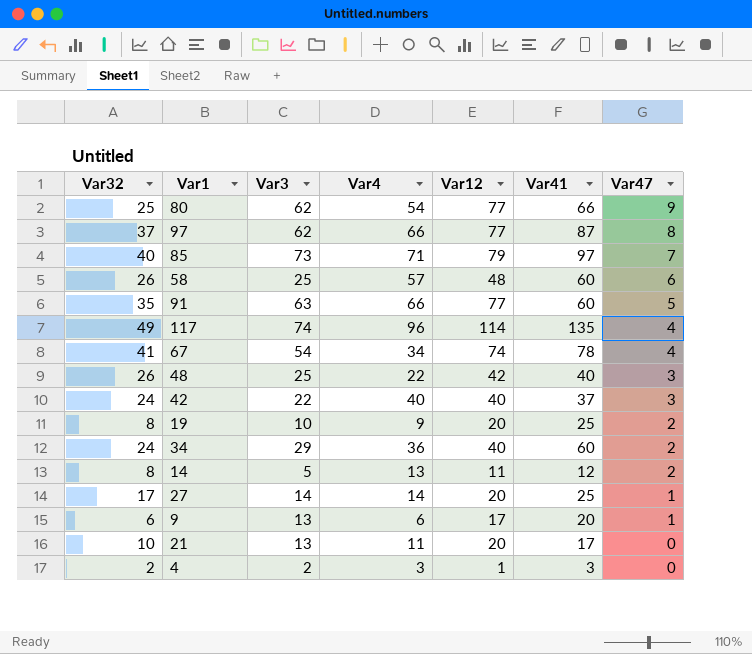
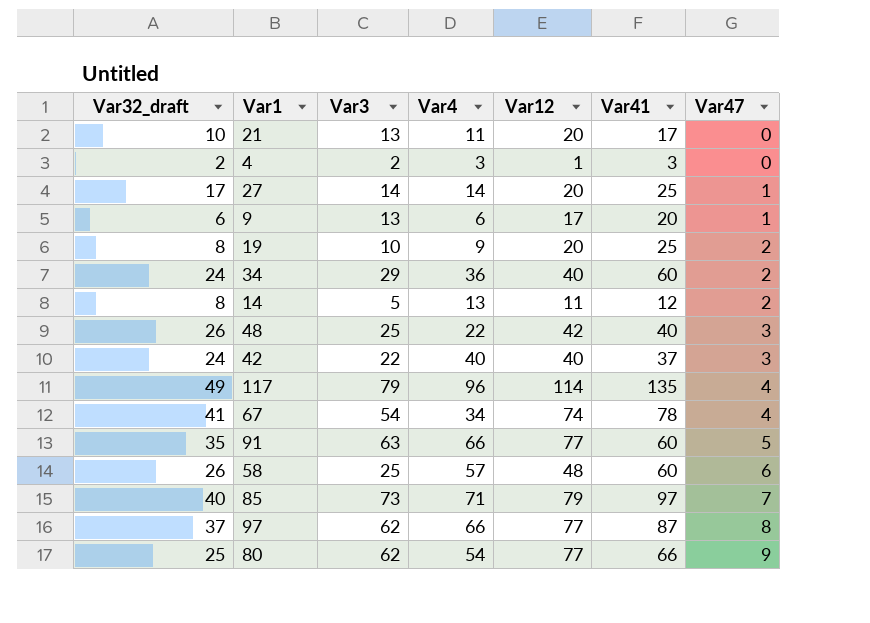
row order: Var47 descending -> Var47 ascending
column name: Var32 -> Var32_draft
117 | Var3: 74 -> 79

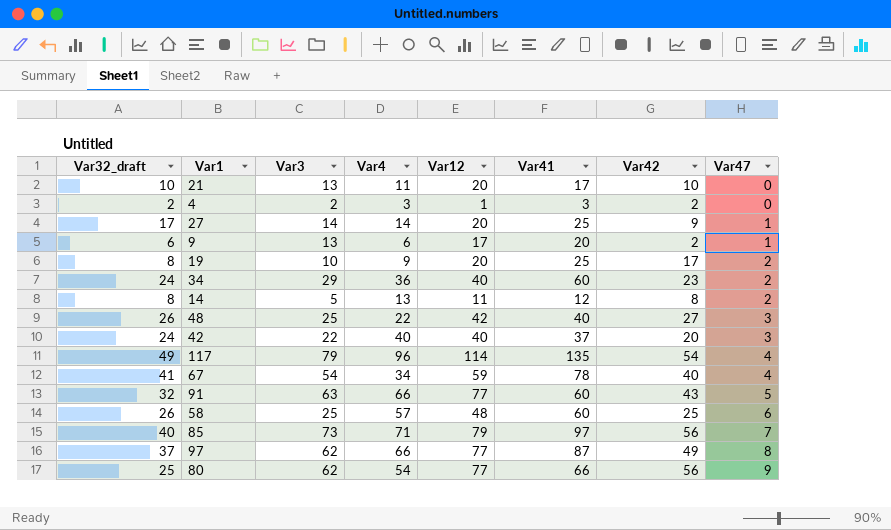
column Var42 | position: none -> 7
67 | Var12: 74 -> 59
91 | Var32_draft: 35 -> 32

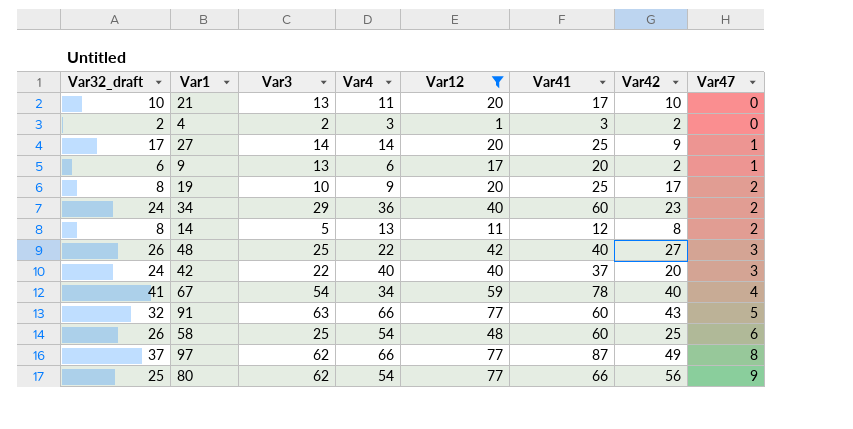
filter: none -> Var12 <= 77
58 | Var4: 57 -> 54

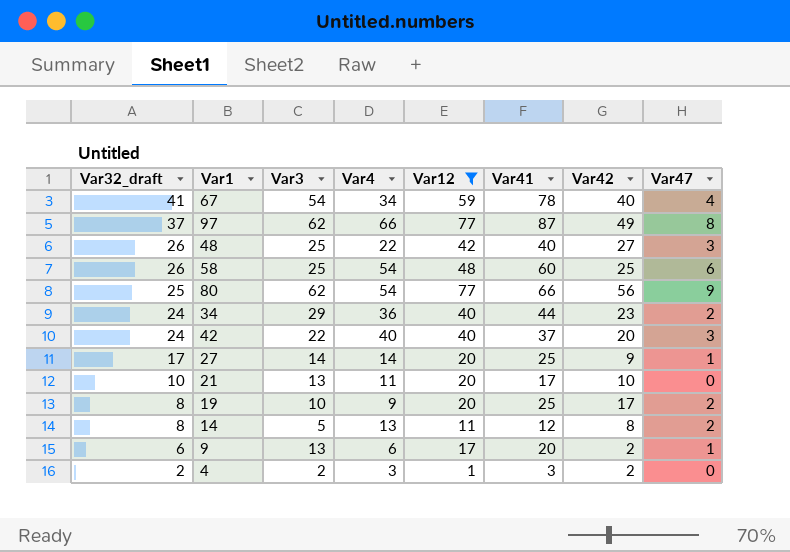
row order: Var47 ascending -> Var32_draft descending
row 91: 32 | 63 | 66 | 77 | 60 | 43 | 5 -> none
34 | Var41: 60 -> 44

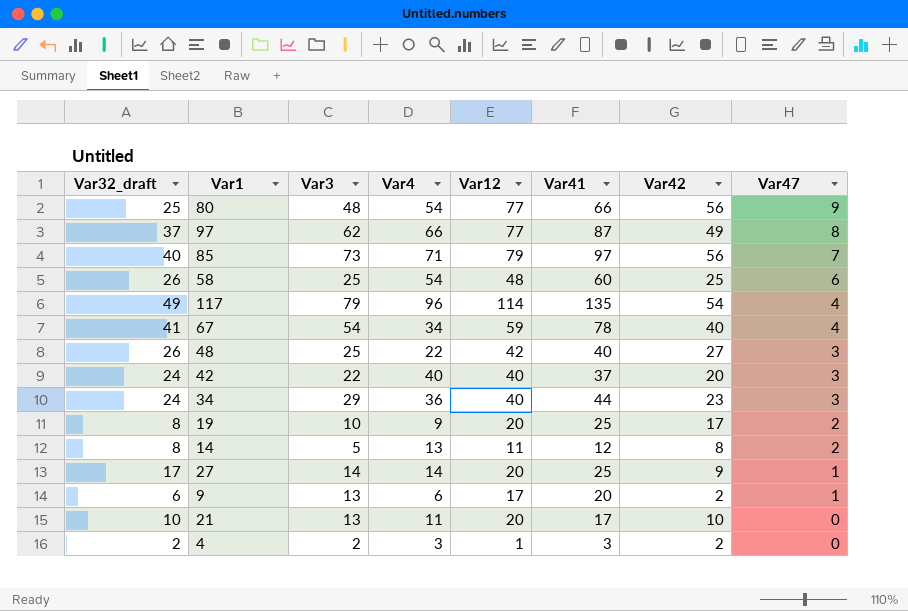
filter: Var12 <= 77 -> none
row order: Var32_draft descending -> Var47 descending
80 | Var3: 62 -> 48
34 | Var47: 2 -> 3

